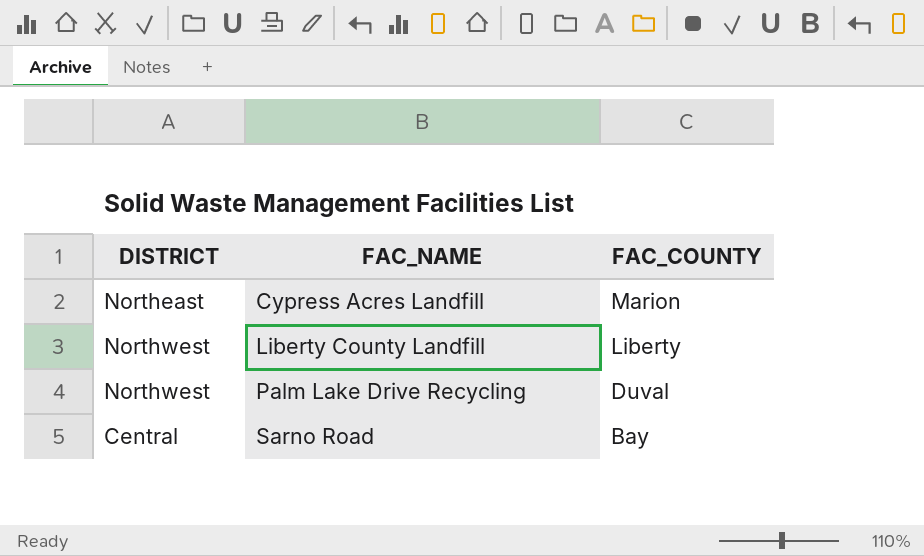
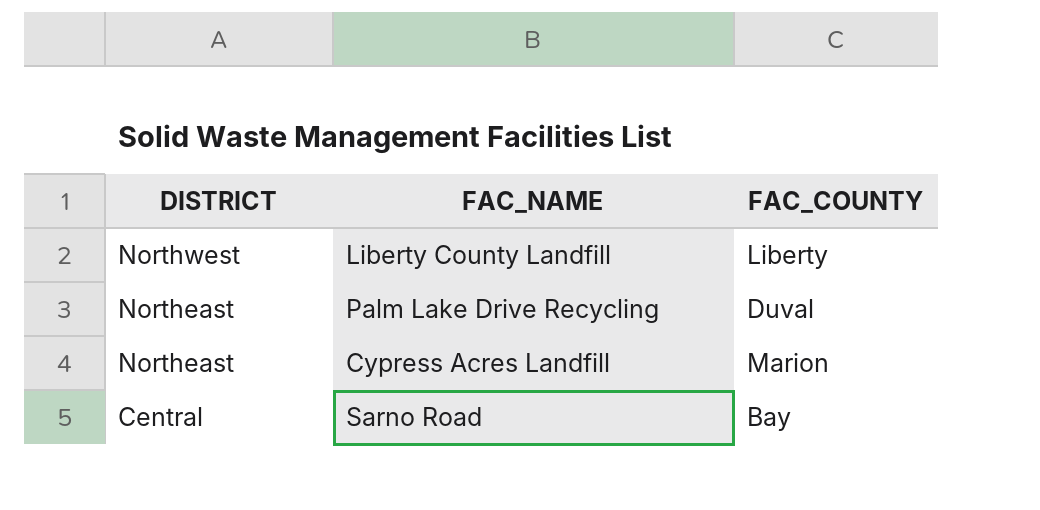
row order: FAC_NAME ascending -> DISTRICT descending
Palm Lake Drive Recycling | DISTRICT: Northwest -> Northeast

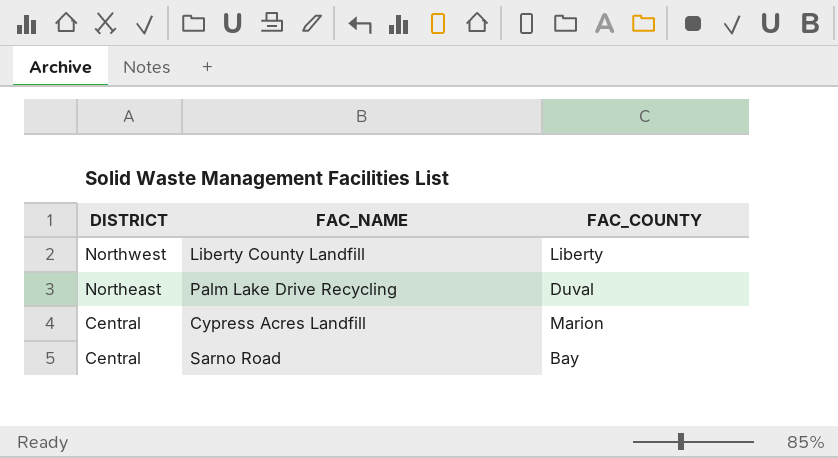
Cypress Acres Landfill | DISTRICT: Northeast -> Central

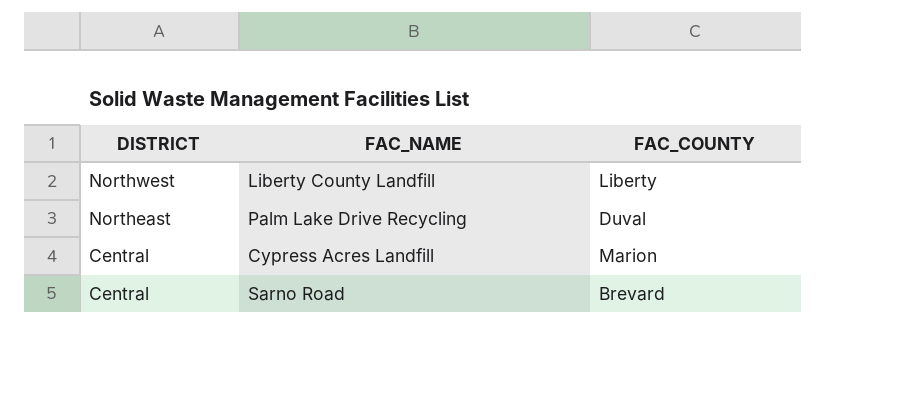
Sarno Road | FAC_COUNTY: Bay -> Brevard

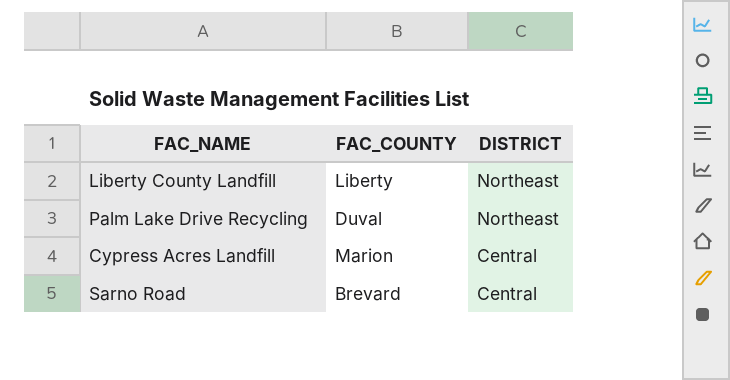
column DISTRICT | position: 1 -> 3
Liberty County Landfill | DISTRICT: Northwest -> Northeast

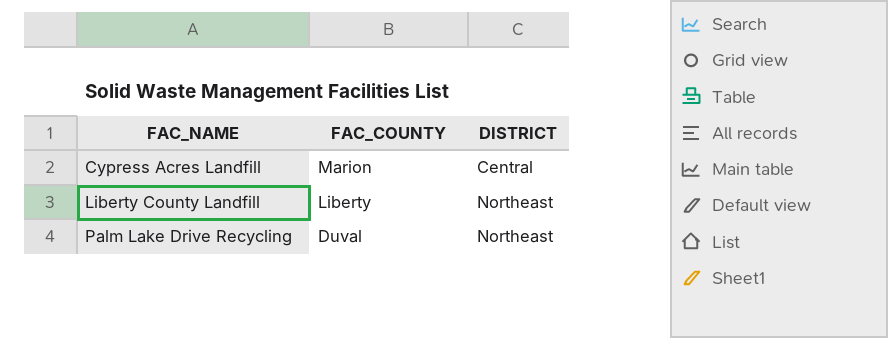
row order: DISTRICT descending -> FAC_NAME ascending
row Sarno Road: Brevard | Central -> none

